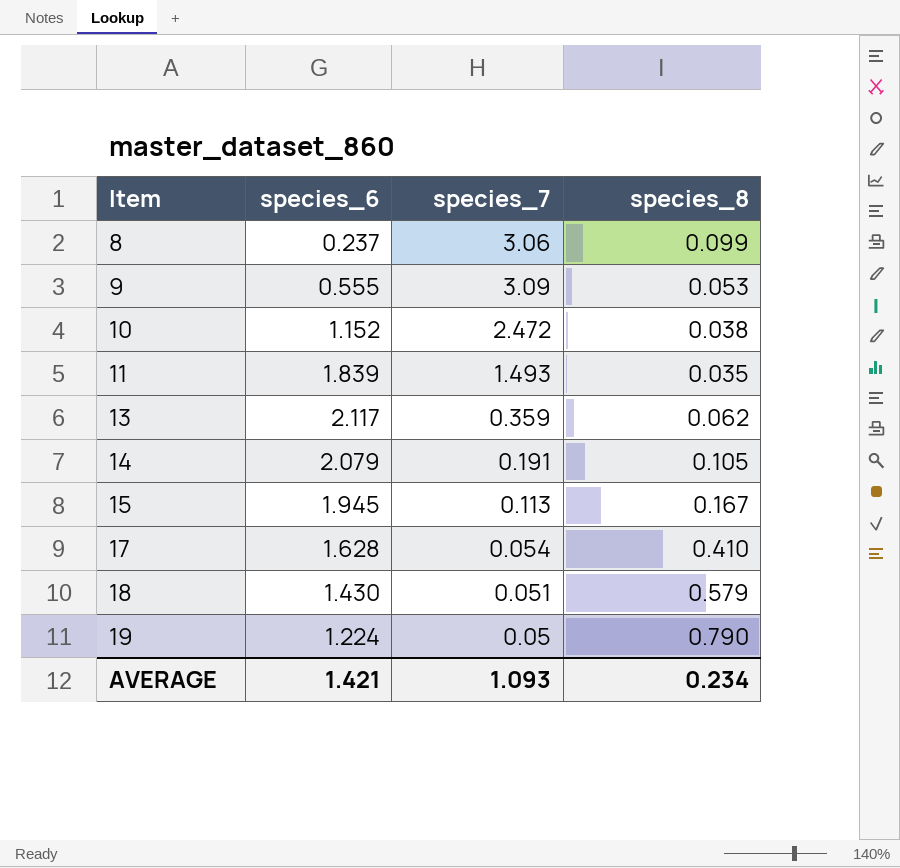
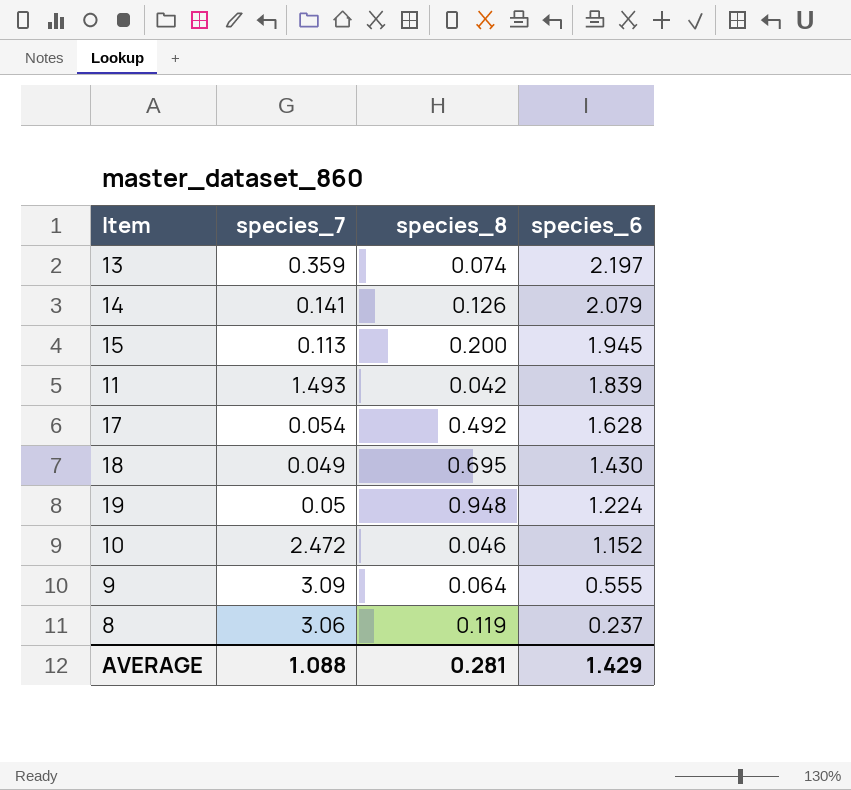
row order: Item ascending -> species_6 descending
column species_6 | position: 2 -> 4
13 | species_8: 0.062 -> 0.074
13 | species_6: 2.117 -> 2.197
14 | species_7: 0.191 -> 0.141
14 | species_8: 0.105 -> 0.126
15 | species_8: 0.167 -> 0.200
11 | species_8: 0.035 -> 0.042
17 | species_8: 0.410 -> 0.492
18 | species_7: 0.051 -> 0.049
18 | species_8: 0.579 -> 0.695
19 | species_8: 0.790 -> 0.948
10 | species_8: 0.038 -> 0.046
9 | species_8: 0.053 -> 0.064
8 | species_8: 0.099 -> 0.119
AVERAGE | species_7: 1.093 -> 1.088
AVERAGE | species_8: 0.234 -> 0.281
AVERAGE | species_6: 1.421 -> 1.429

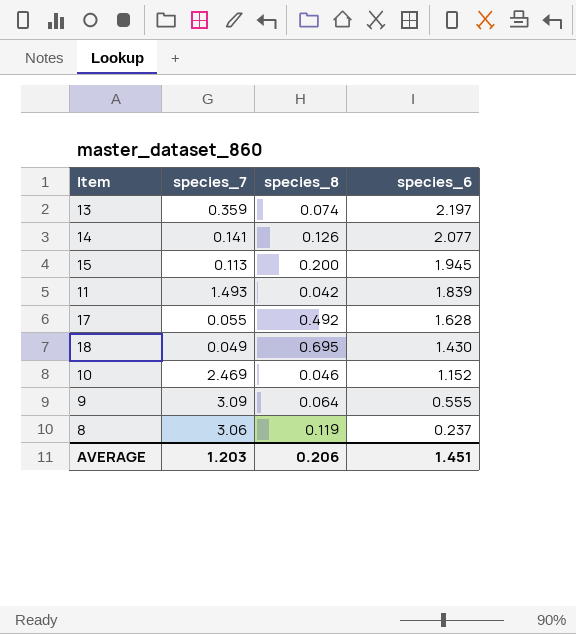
row 19: 0.05 | 0.948 | 1.224 -> none
14 | species_6: 2.079 -> 2.077
17 | species_7: 0.054 -> 0.055
10 | species_7: 2.472 -> 2.469
AVERAGE | species_7: 1.088 -> 1.203
AVERAGE | species_8: 0.281 -> 0.206
AVERAGE | species_6: 1.429 -> 1.451

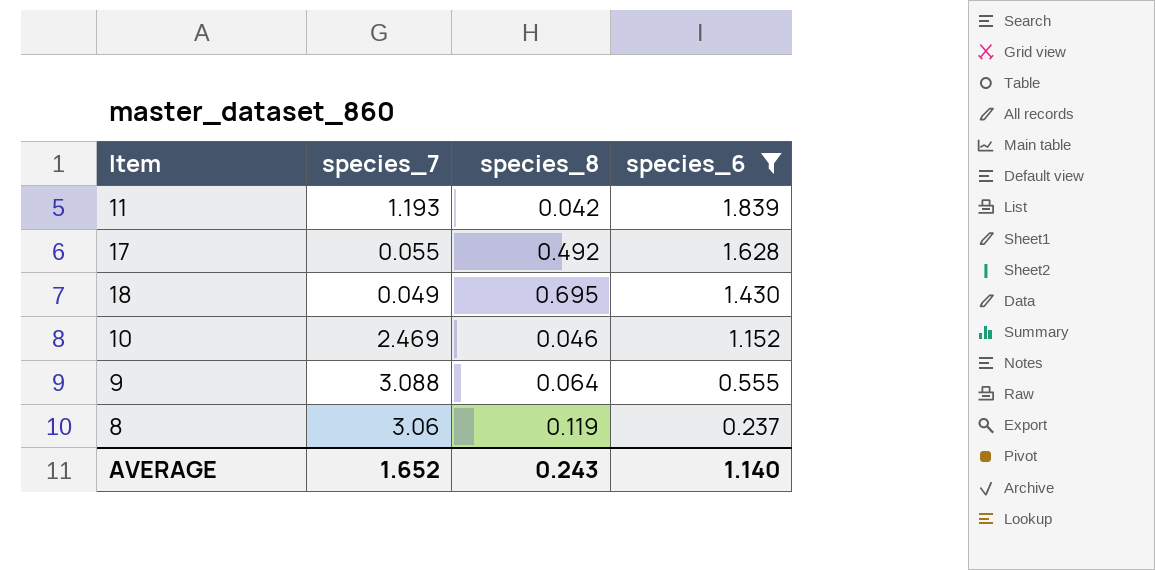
filter: none -> species_6 <= 1.839
11 | species_7: 1.493 -> 1.193
9 | species_7: 3.09 -> 3.088
AVERAGE | species_7: 1.203 -> 1.652
AVERAGE | species_8: 0.206 -> 0.243
AVERAGE | species_6: 1.451 -> 1.140

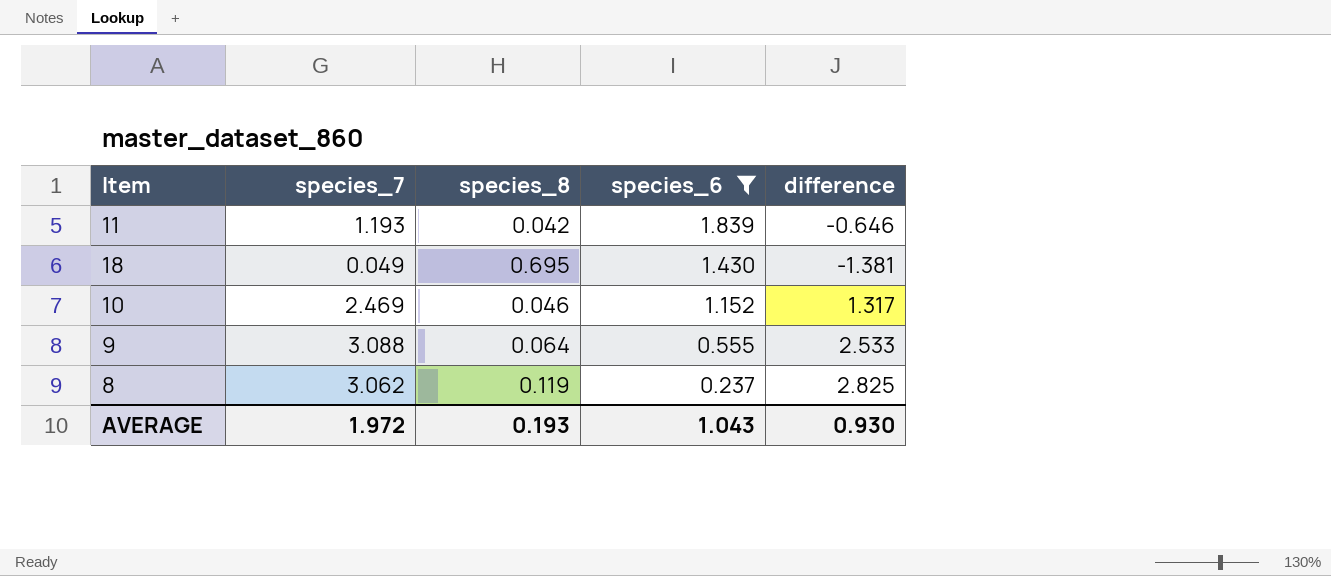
column difference | formula: none -> [species_7] - [species_6]
row 17: 0.055 | 0.492 | 1.628 -> none
8 | species_7: 3.06 -> 3.062
AVERAGE | species_7: 1.652 -> 1.972
AVERAGE | species_8: 0.243 -> 0.193
AVERAGE | species_6: 1.140 -> 1.043

